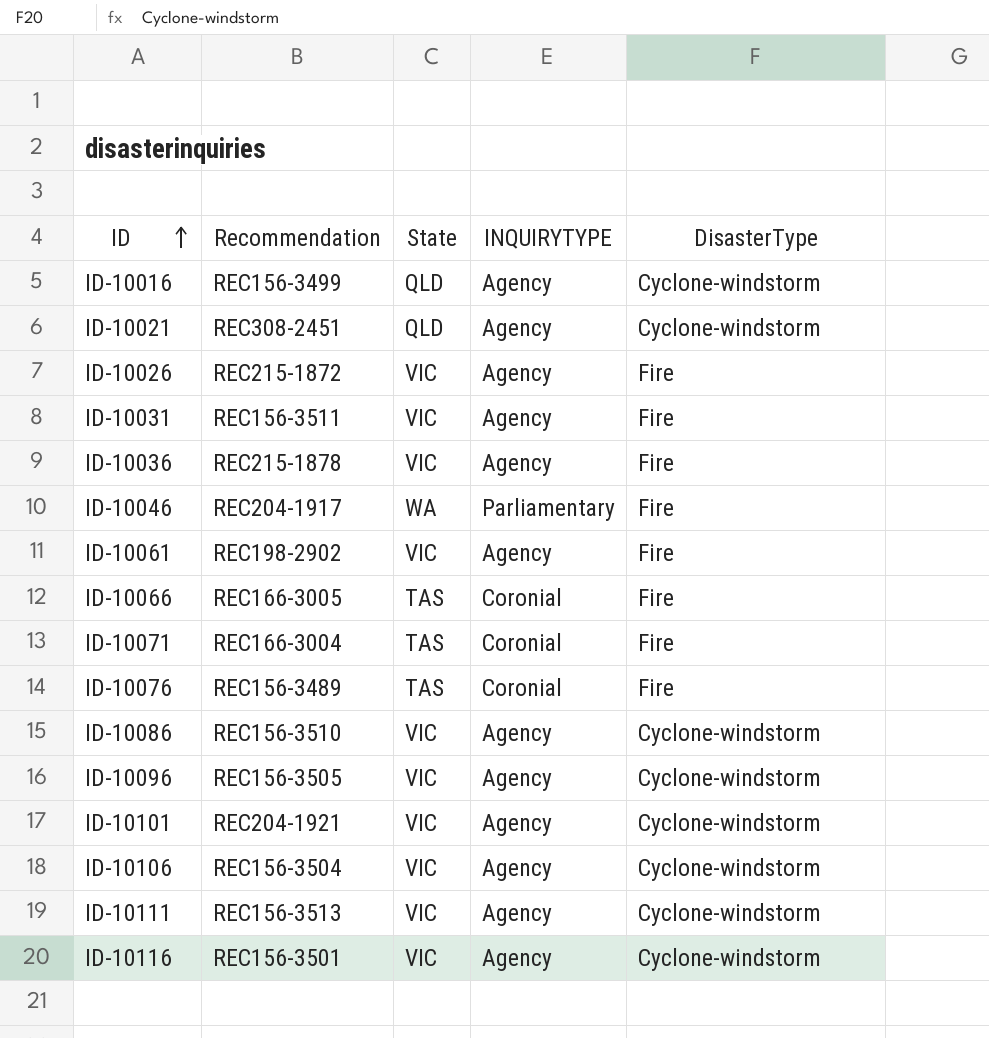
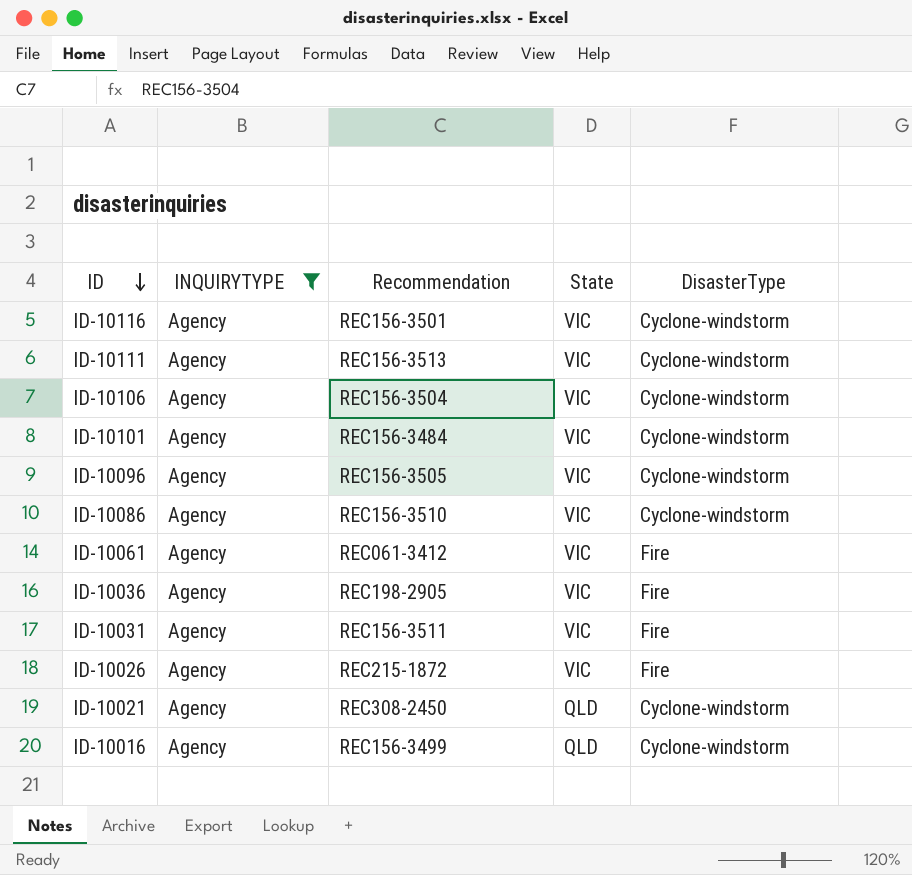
filter: none -> INQUIRYTYPE = Agency
row order: ID ascending -> ID descending
column INQUIRYTYPE | position: 4 -> 2
ID-10101 | Recommendation: REC204-1921 -> REC156-3484
ID-10061 | Recommendation: REC198-2902 -> REC061-3412
ID-10036 | Recommendation: REC215-1878 -> REC198-2905
ID-10021 | Recommendation: REC308-2451 -> REC308-2450

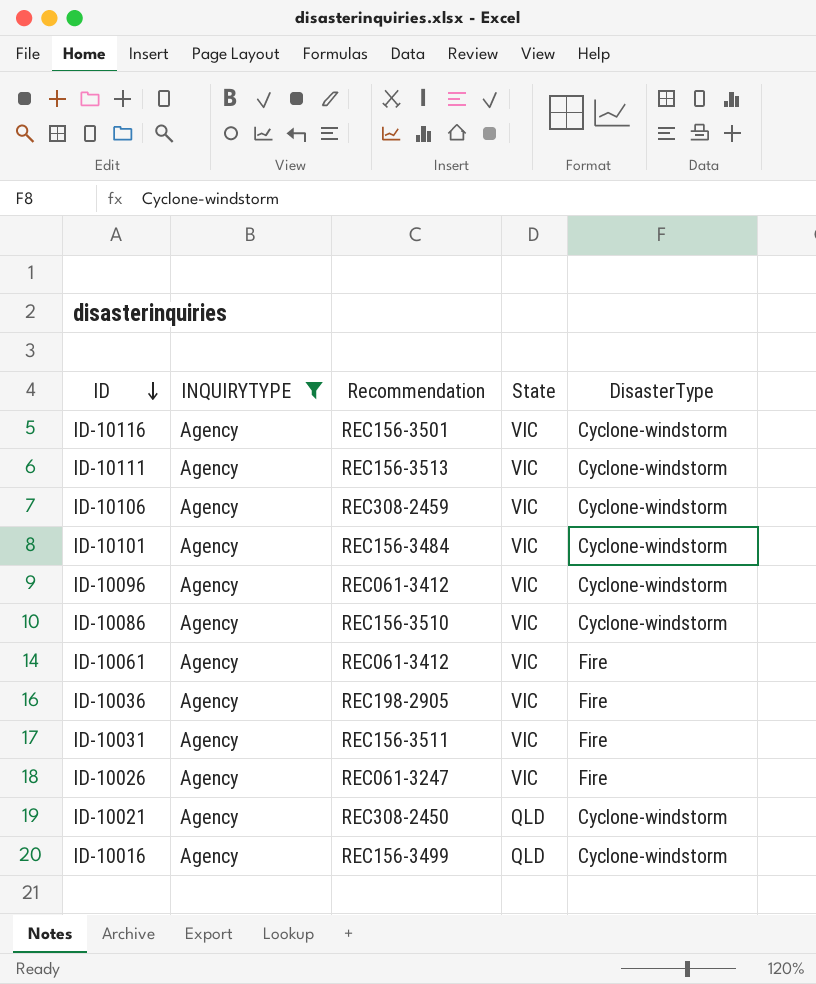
ID-10106 | Recommendation: REC156-3504 -> REC308-2459
ID-10096 | Recommendation: REC156-3505 -> REC061-3412
ID-10026 | Recommendation: REC215-1872 -> REC061-3247

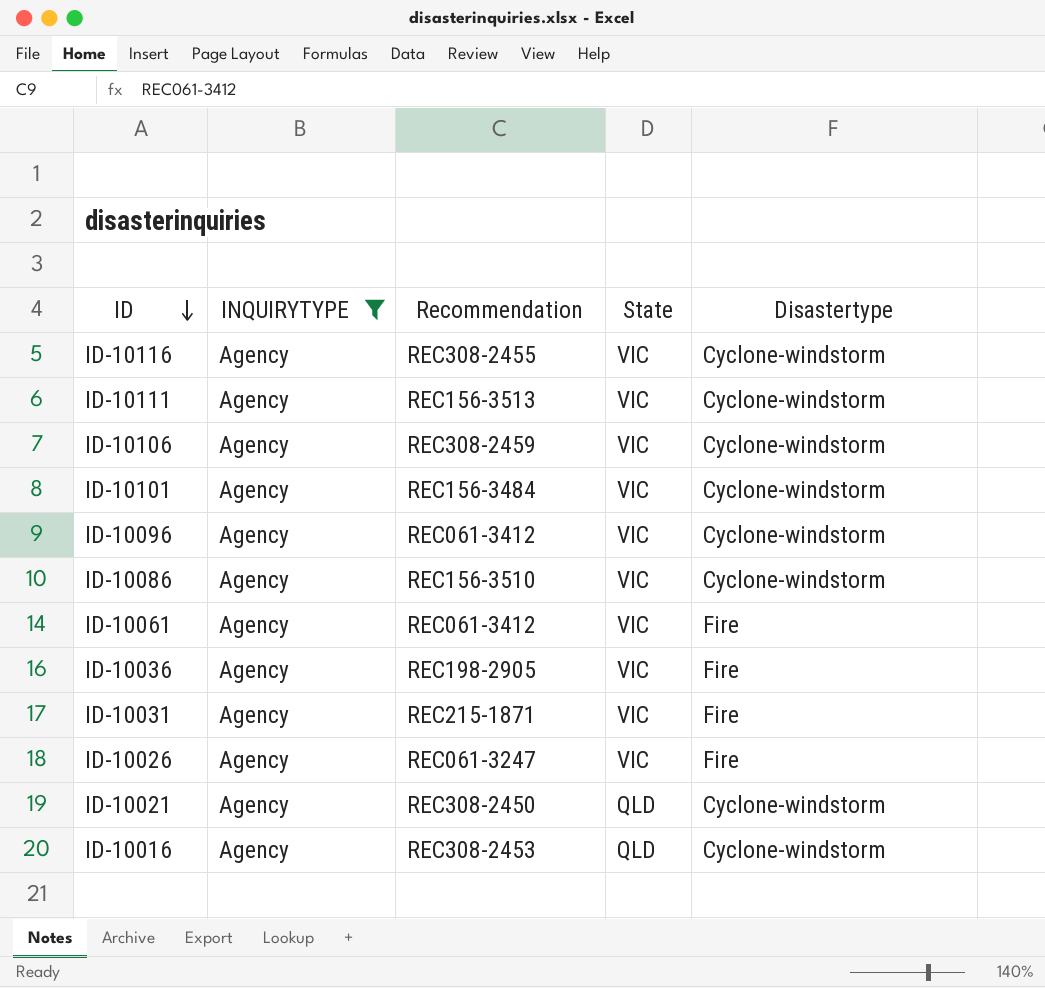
column name: DisasterType -> Disastertype
ID-10116 | Recommendation: REC156-3501 -> REC308-2455
ID-10031 | Recommendation: REC156-3511 -> REC215-1871
ID-10016 | Recommendation: REC156-3499 -> REC308-2453

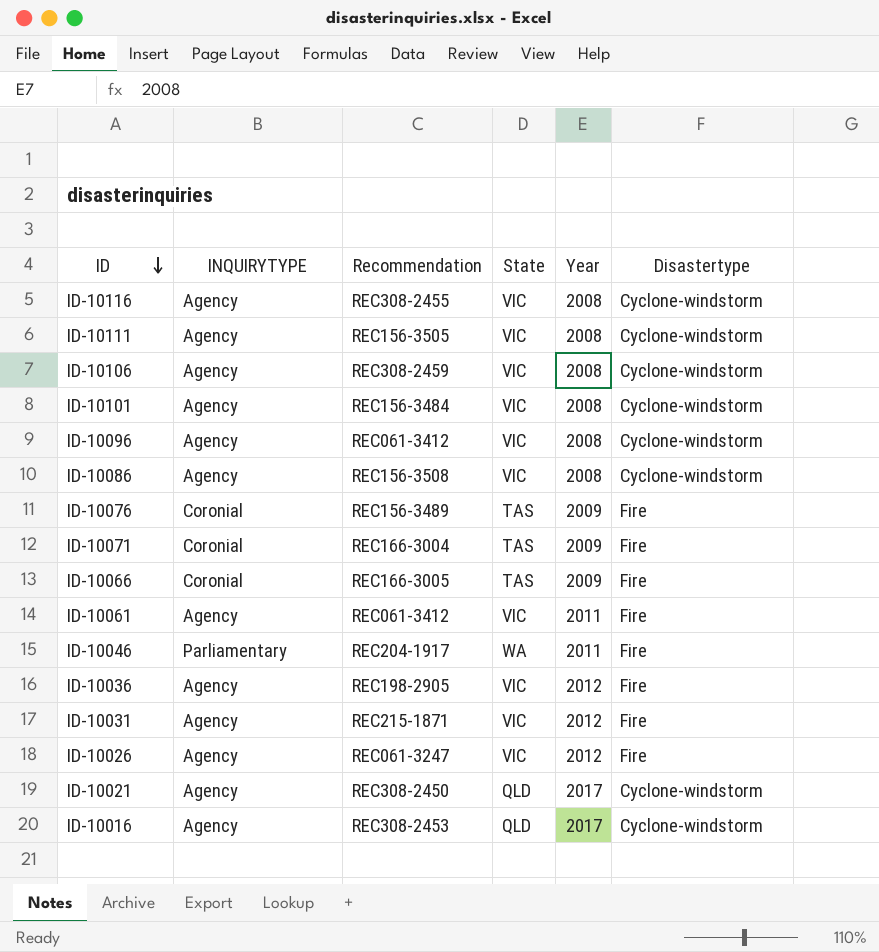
filter: INQUIRYTYPE = Agency -> none
column Year | position: none -> 5
ID-10111 | Recommendation: REC156-3513 -> REC156-3505
ID-10086 | Recommendation: REC156-3510 -> REC156-3508

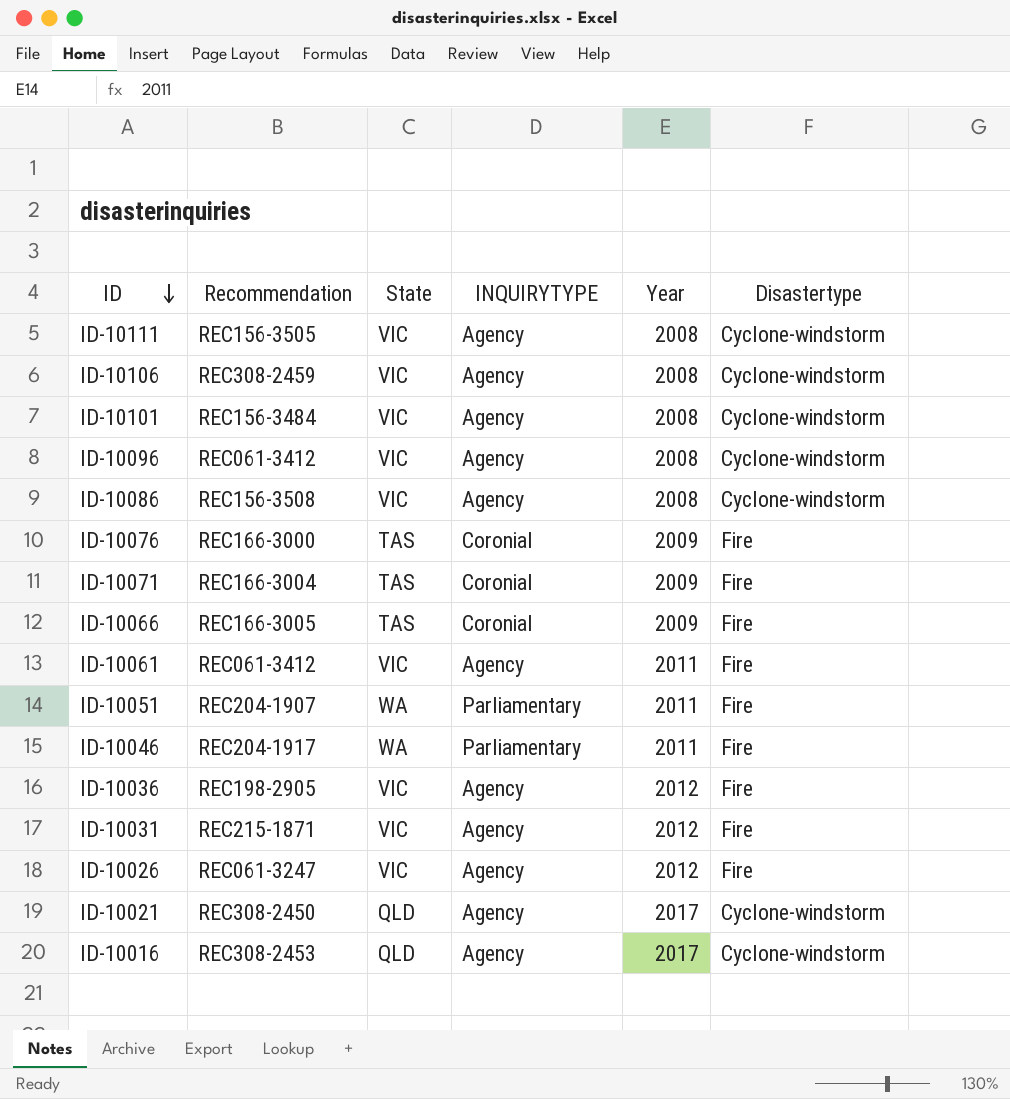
column INQUIRYTYPE | position: 2 -> 4
row ID-10116: Agency | REC308-2455 | VIC | 2008 | Cyclone-windstorm -> none
ID-10076 | Recommendation: REC156-3489 -> REC166-3000
row ID-10051: none -> REC204-1907 | WA | Parliamentary | 2011 | Fire

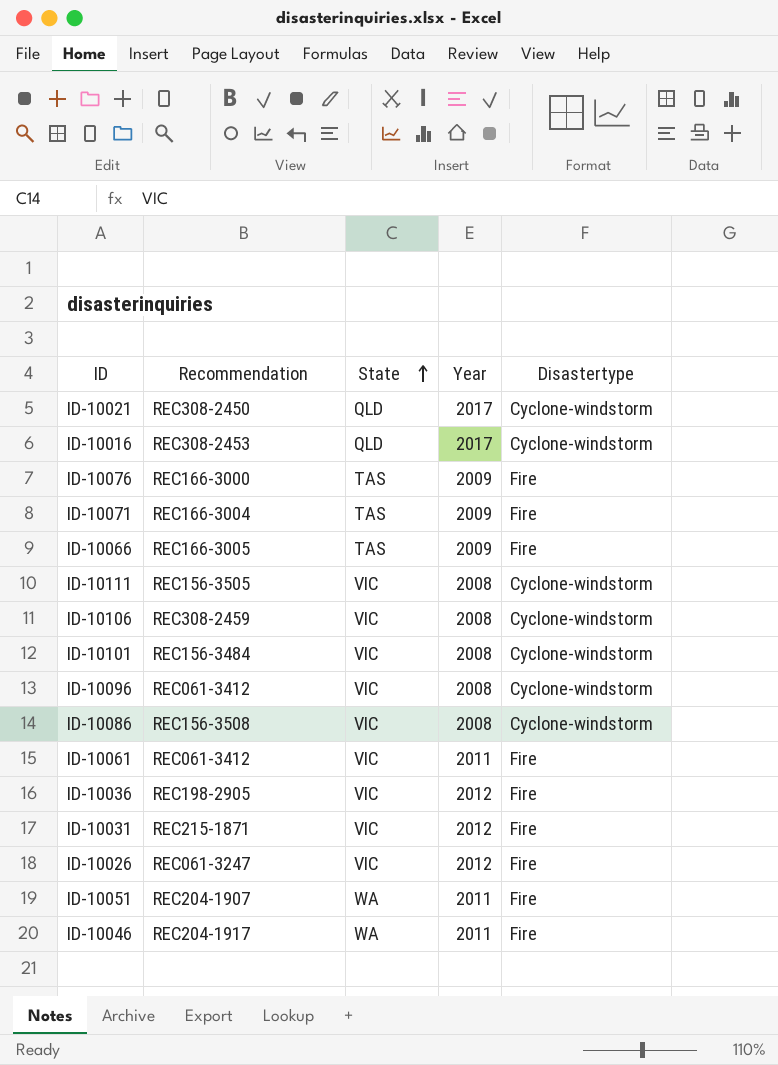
row order: ID descending -> State ascending
column INQUIRYTYPE | position: 4 -> none

